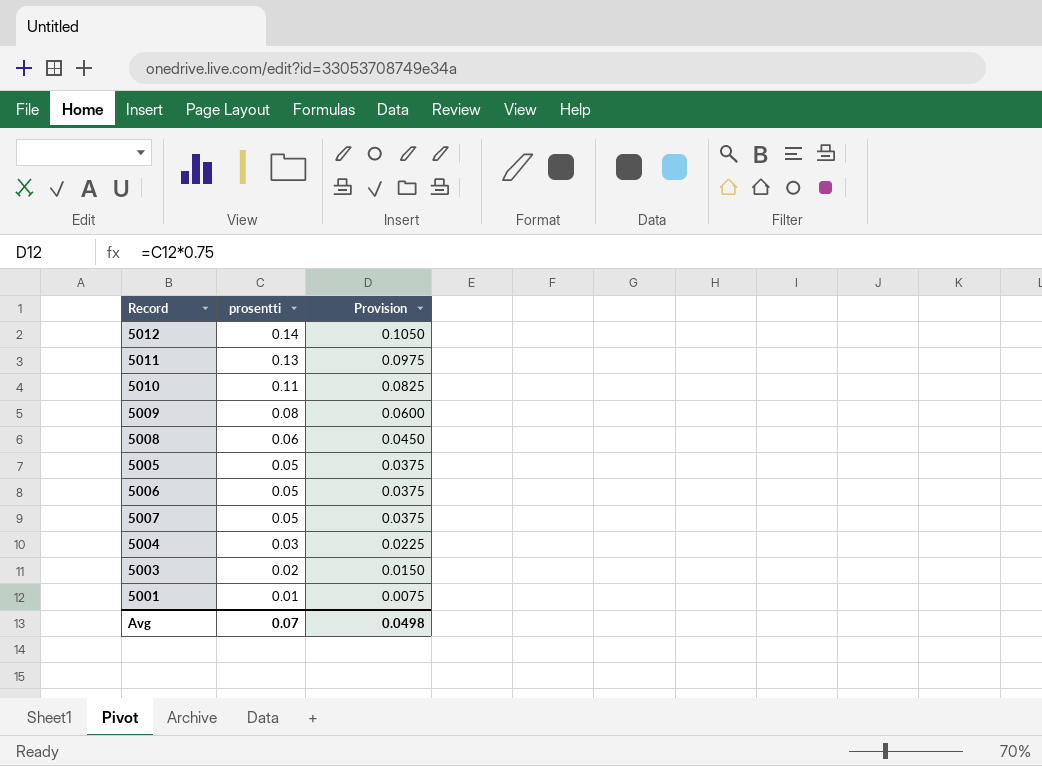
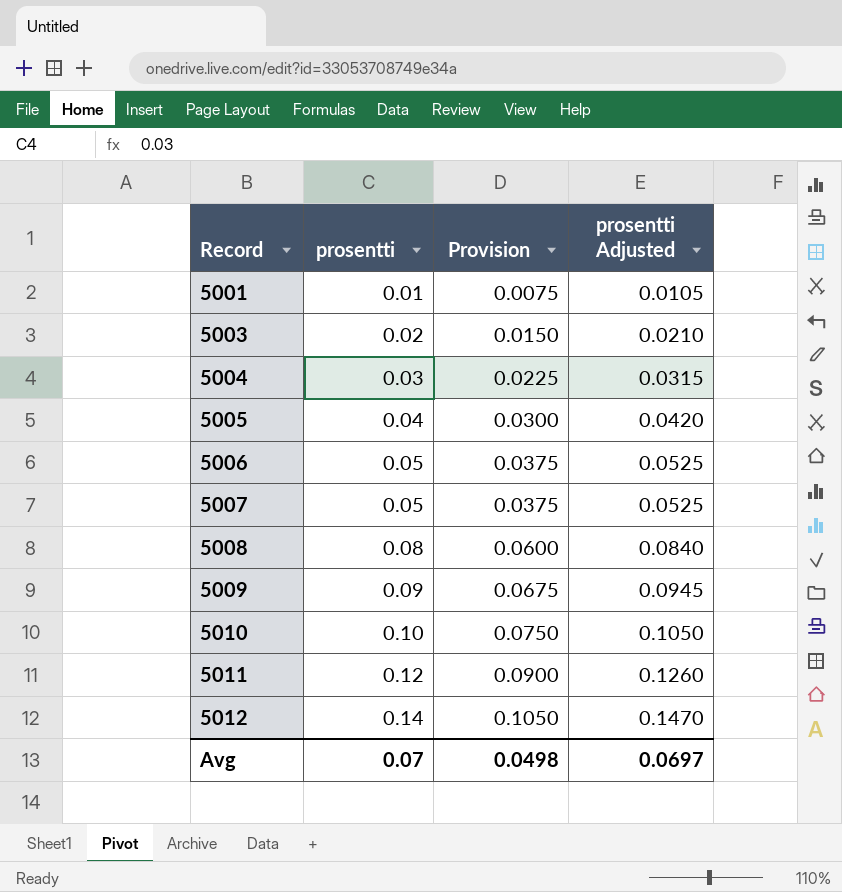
row order: prosentti descending -> Record ascending
column prosentti Adjusted | formula: none -> [prosentti] * 1.05
5005 | prosentti: 0.05 -> 0.04
5005 | Provision: 0.0375 -> 0.0300
5008 | prosentti: 0.06 -> 0.08
5008 | Provision: 0.0450 -> 0.0600
5009 | prosentti: 0.08 -> 0.09
5009 | Provision: 0.0600 -> 0.0675
5010 | prosentti: 0.11 -> 0.10
5010 | Provision: 0.0825 -> 0.0750
5011 | prosentti: 0.13 -> 0.12
5011 | Provision: 0.0975 -> 0.0900

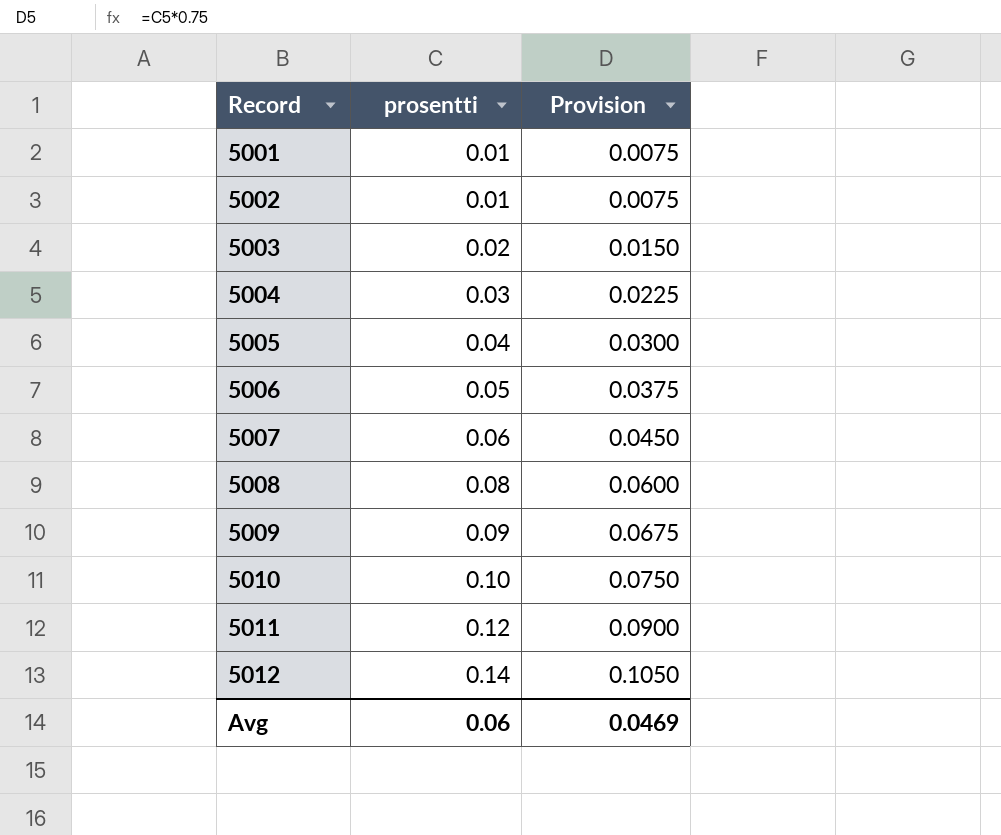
column prosentti Adjusted | formula: [prosentti] * 1.05 -> none
row 5002: none -> 0.01 | 0.0075
5007 | prosentti: 0.05 -> 0.06
5007 | Provision: 0.0375 -> 0.0450
Avg | prosentti: 0.07 -> 0.06
Avg | Provision: 0.0498 -> 0.0469

